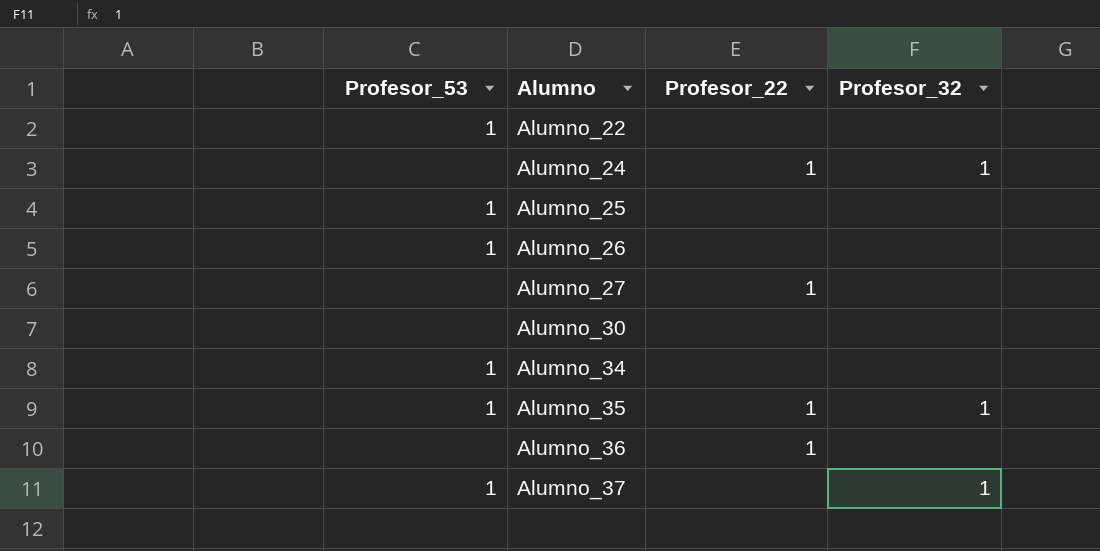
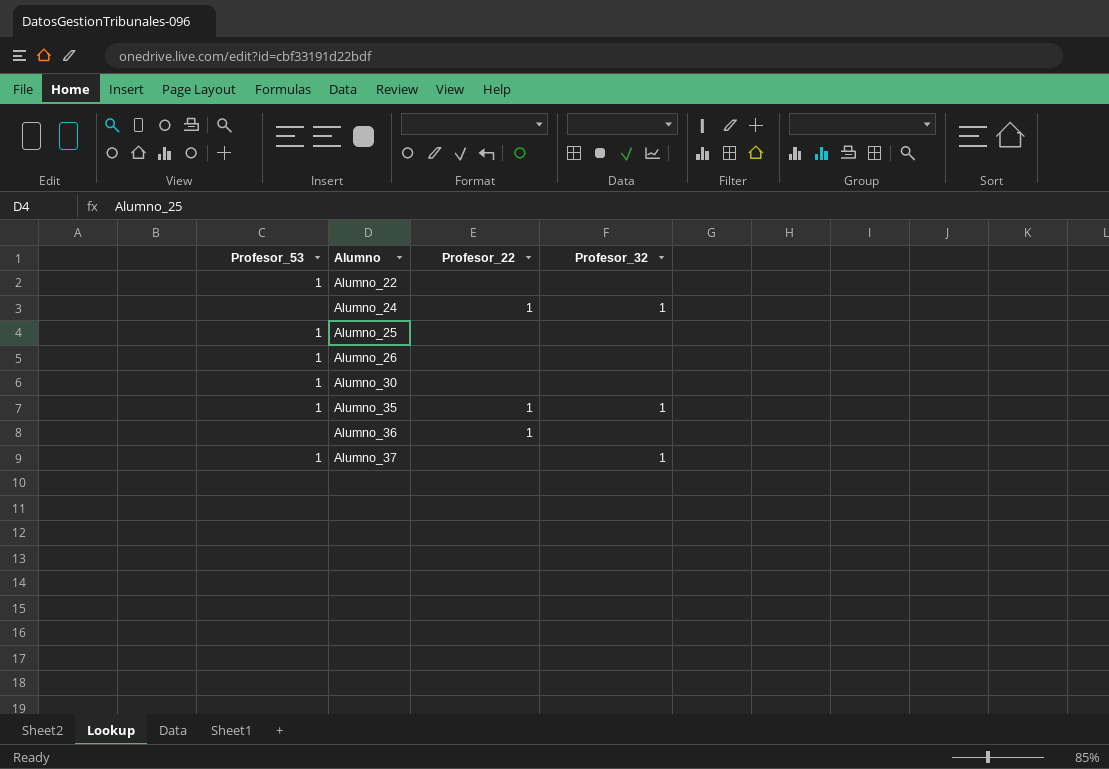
row Alumno_27: none | 1 | none -> none
row Alumno_34: 1 | none | none -> none
Alumno_30 | Profesor_53: none -> 1

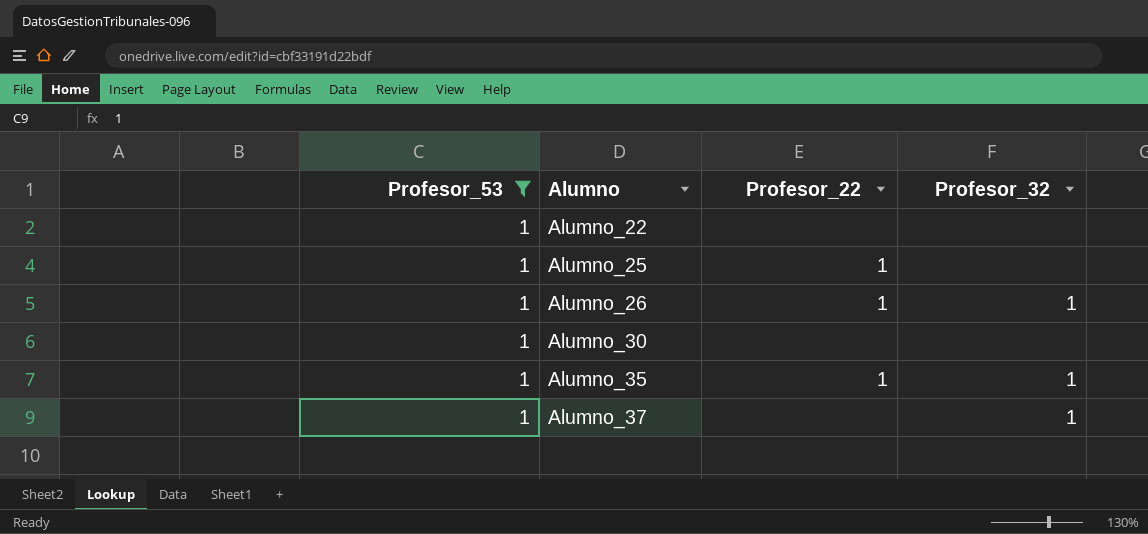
filter: none -> Profesor_53 = 1
Alumno_25 | Profesor_22: none -> 1
Alumno_26 | Profesor_22: none -> 1
Alumno_26 | Profesor_32: none -> 1

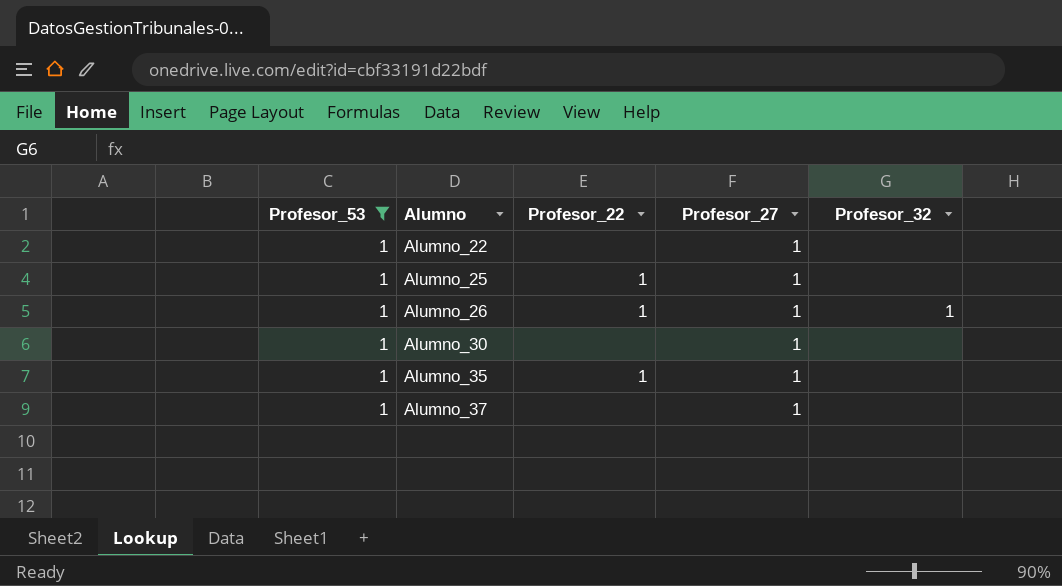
column Profesor_27 | position: none -> 4
Alumno_35 | Profesor_32: 1 -> none
Alumno_37 | Profesor_32: 1 -> none

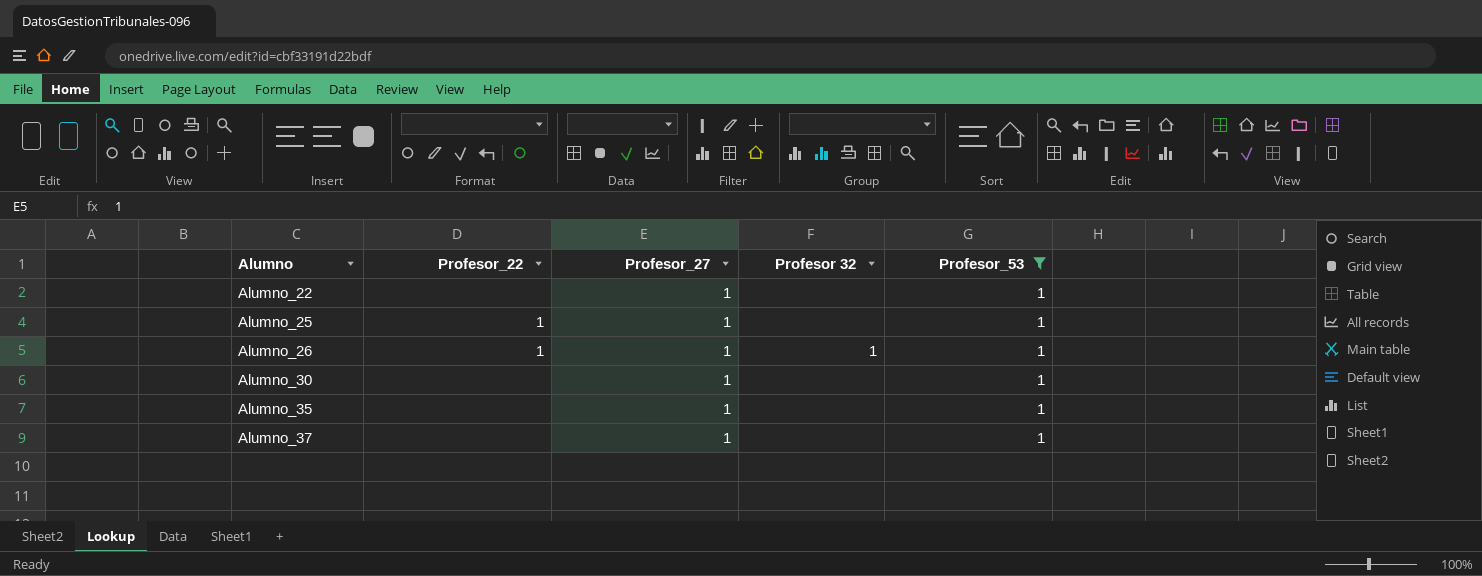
column name: Profesor_32 -> Profesor 32
column Profesor_53 | position: 1 -> 5
Alumno_35 | Profesor_22: 1 -> none

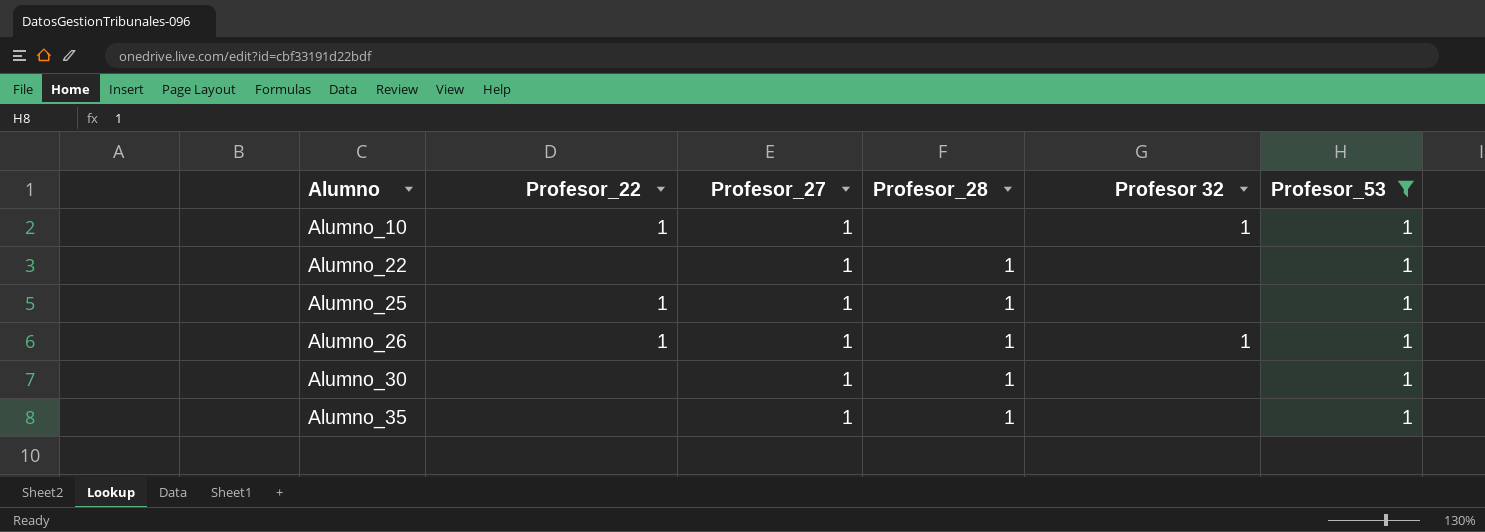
column Profesor_28 | position: none -> 4
row Alumno_37: none | 1 | none | 1 -> none
row Alumno_10: none -> 1 | 1 | none | 1 | 1

